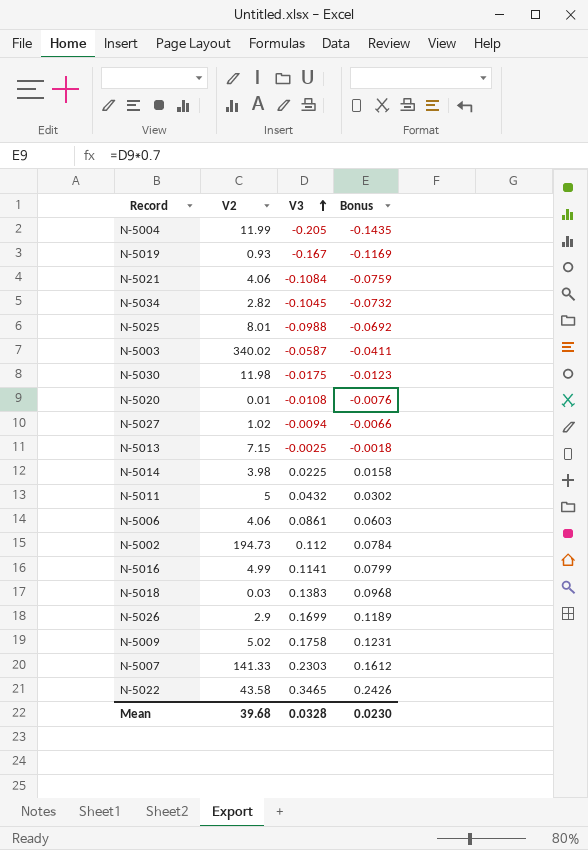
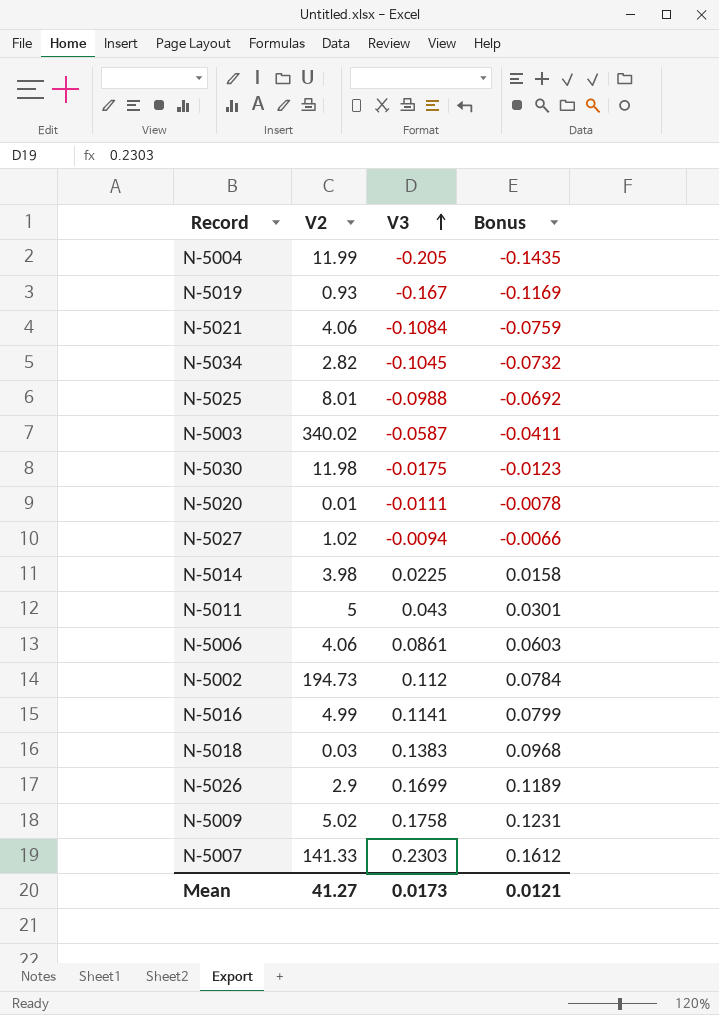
row N-5013: 7.15 | -0.0025 | -0.0018 -> none
row N-5022: 43.58 | 0.3465 | 0.2426 -> none
N-5020 | V3: -0.0108 -> -0.0111
N-5020 | Bonus: -0.0076 -> -0.0078
N-5011 | V3: 0.0432 -> 0.043
N-5011 | Bonus: 0.0302 -> 0.0301
Mean | V2: 39.68 -> 41.27
Mean | V3: 0.0328 -> 0.0173
Mean | Bonus: 0.0230 -> 0.0121

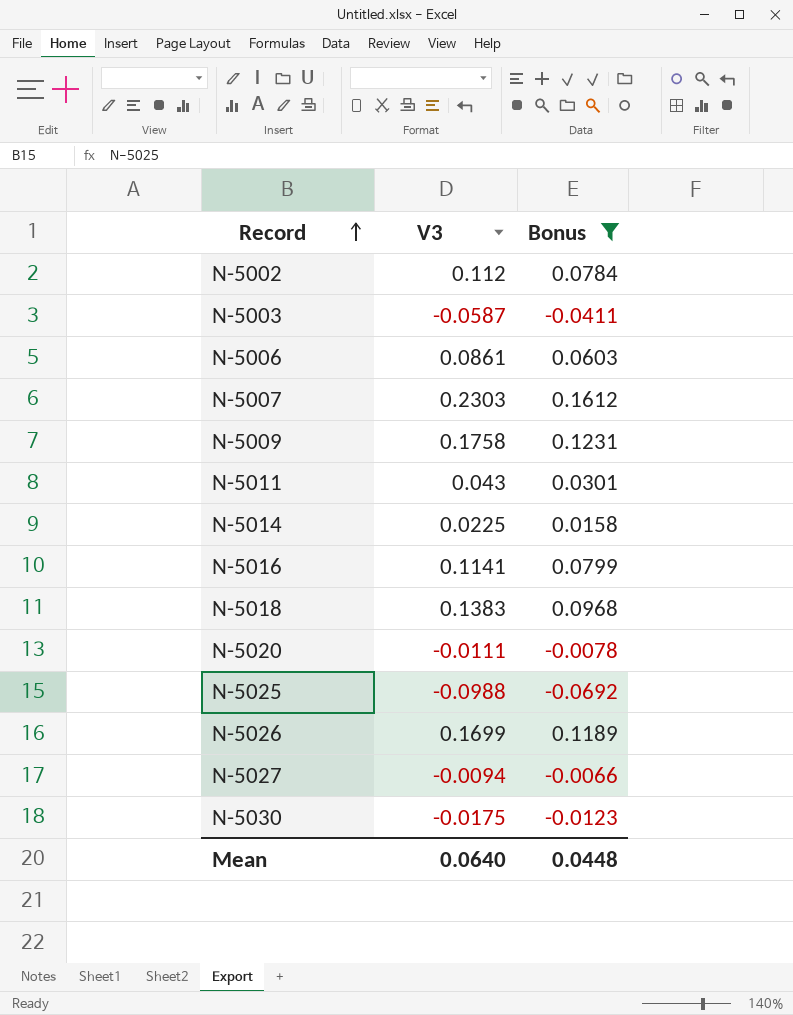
filter: none -> Bonus >= -0.0692
row order: V3 ascending -> Record ascending
column V2 | position: 2 -> none
Mean | V3: 0.0173 -> 0.0640
Mean | Bonus: 0.0121 -> 0.0448

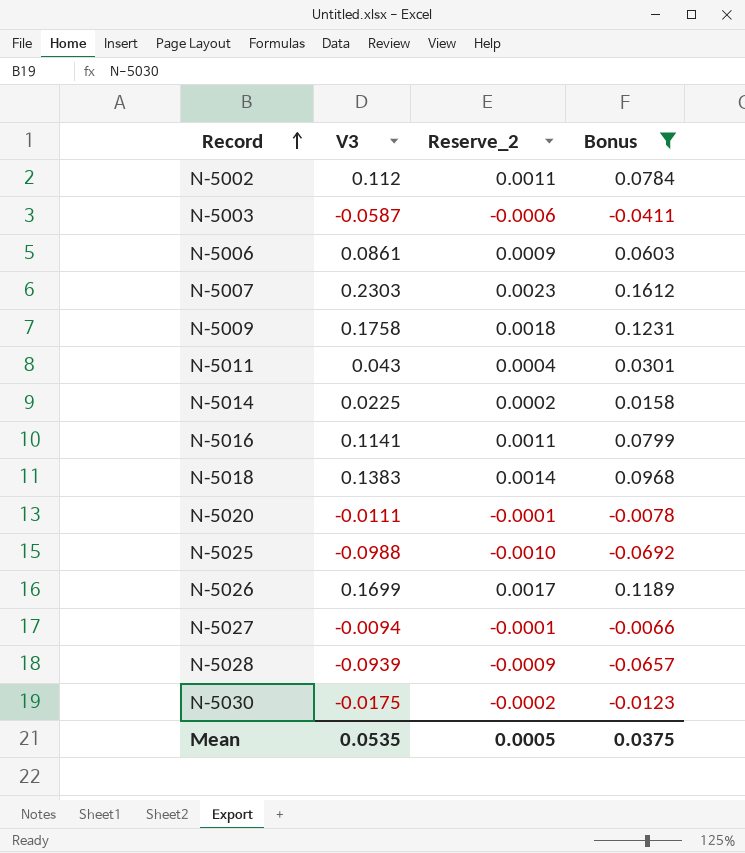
column Reserve_2 | formula: none -> [V3] * 0.01
row N-5028: none -> -0.0939 | -0.0009 | -0.0657
Mean | V3: 0.0640 -> 0.0535
Mean | Bonus: 0.0448 -> 0.0375

